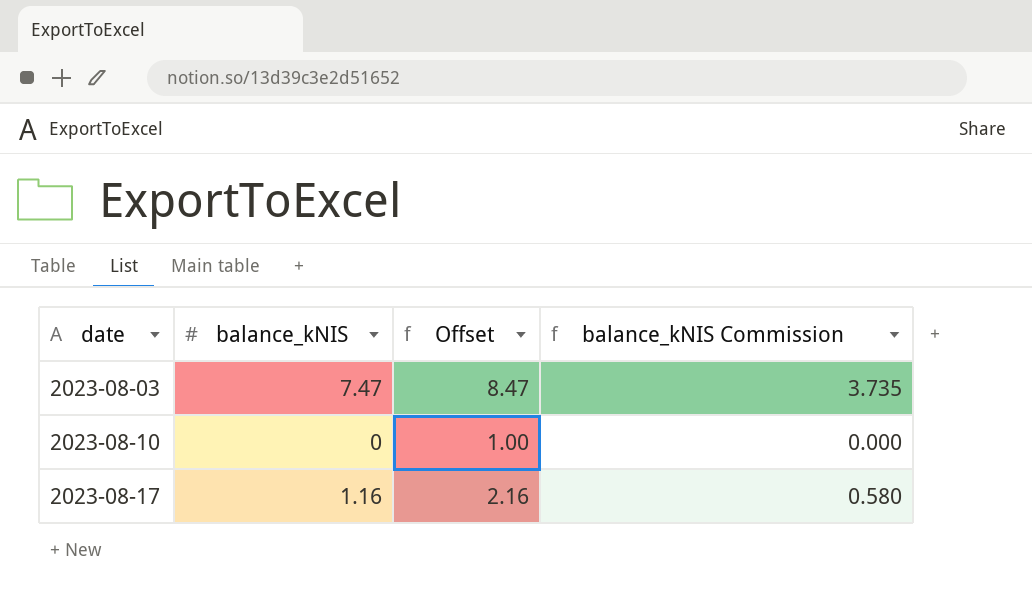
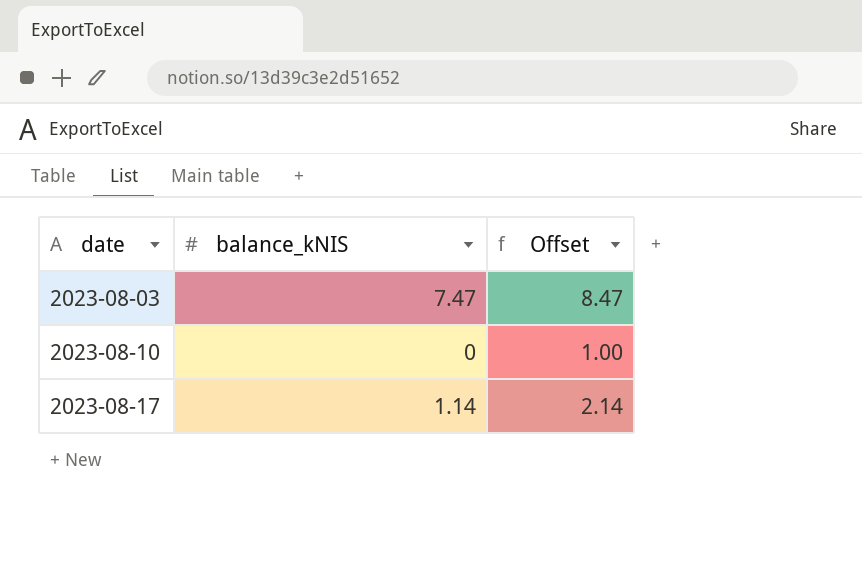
column balance_kNIS Commission | formula: [balance_kNIS] * 0.5 -> none
2023-08-17 | balance_kNIS: 1.16 -> 1.14
2023-08-17 | Offset: 2.16 -> 2.14

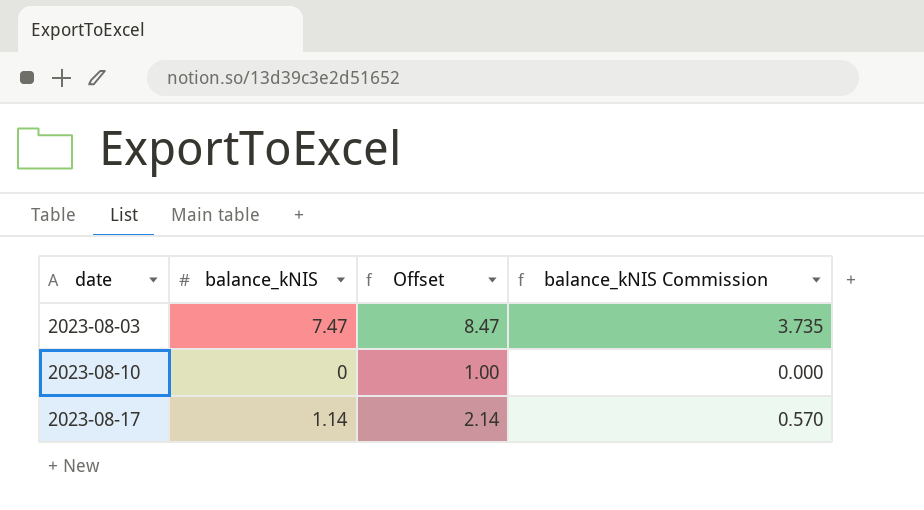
column balance_kNIS Commission | formula: none -> [balance_kNIS] * 0.5

